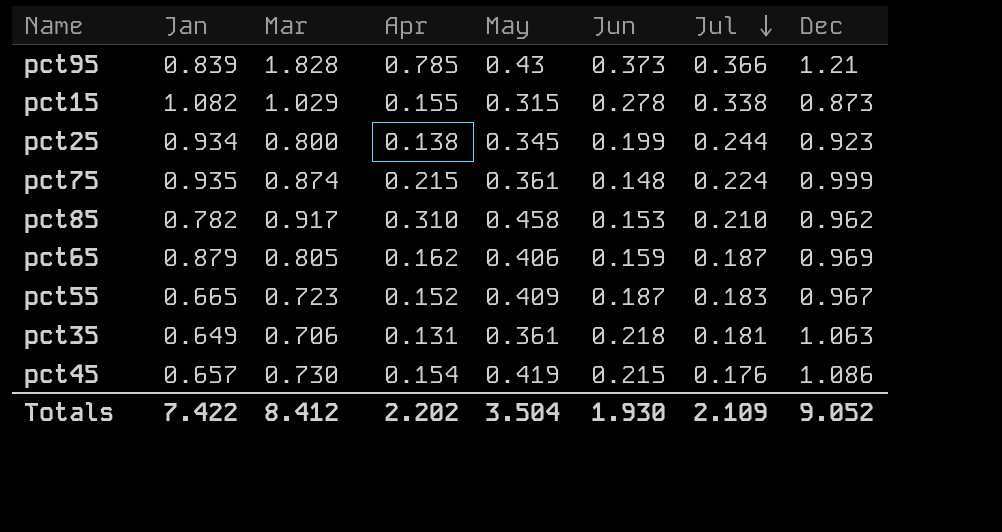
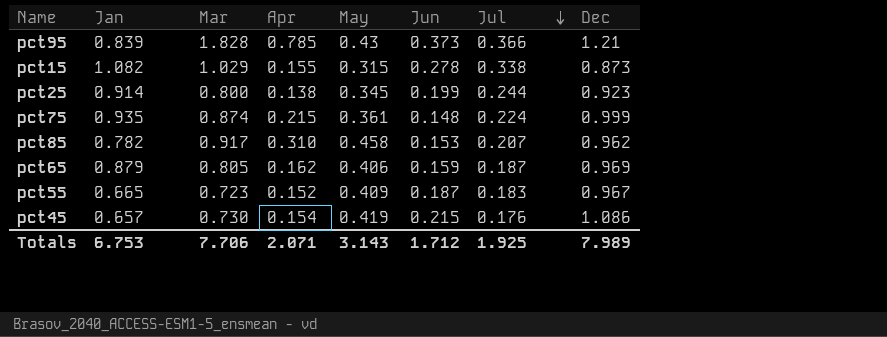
row pct35: 0.649 | 0.706 | 0.131 | 0.361 | 0.218 | 0.181 | 1.063 -> none
pct25 | Jan: 0.934 -> 0.914
pct85 | Jul: 0.210 -> 0.207
Totals | Jan: 7.422 -> 6.753
Totals | Mar: 8.412 -> 7.706
Totals | Apr: 2.202 -> 2.071
Totals | May: 3.504 -> 3.143
Totals | Jun: 1.930 -> 1.712
Totals | Jul: 2.109 -> 1.925
Totals | Dec: 9.052 -> 7.989

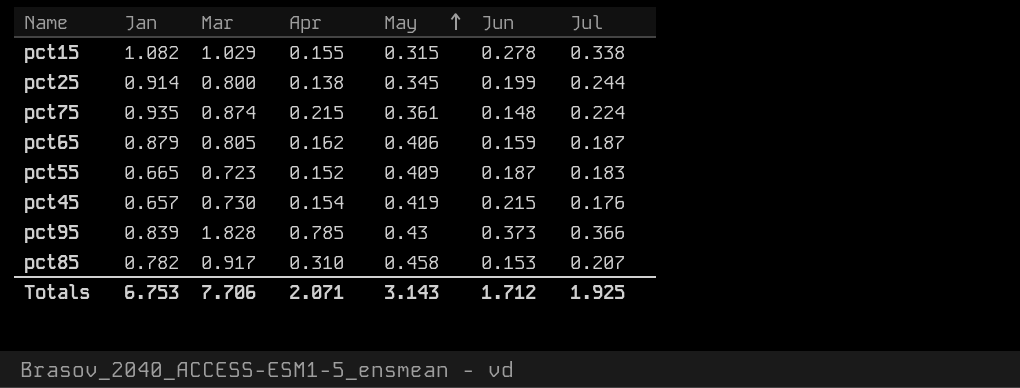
row order: Jul descending -> May ascending
column Dec | position: 8 -> none

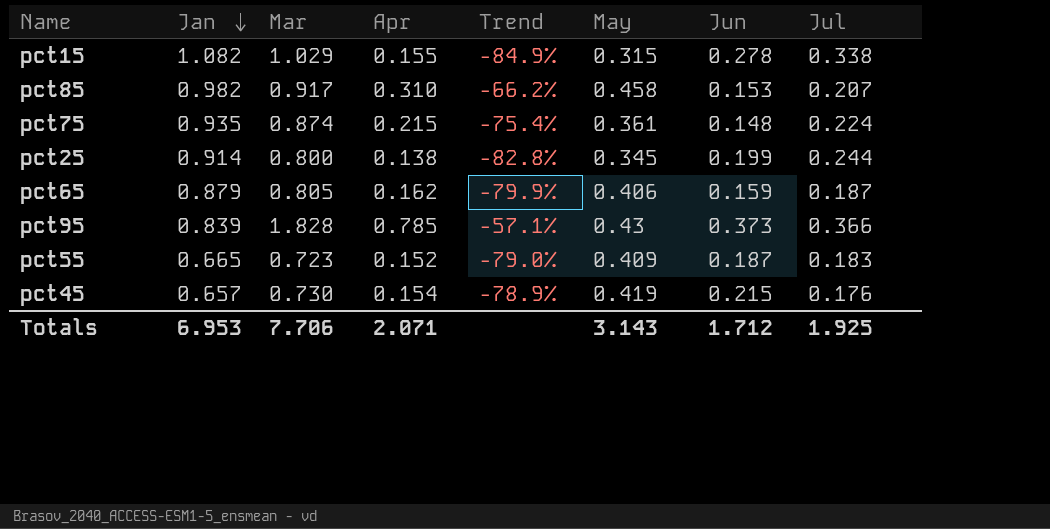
row order: May ascending -> Jan descending
column Trend | formula: none -> ([Apr] - [Mar]) / [Mar]
pct85 | Jan: 0.782 -> 0.982
Totals | Jan: 6.753 -> 6.953

